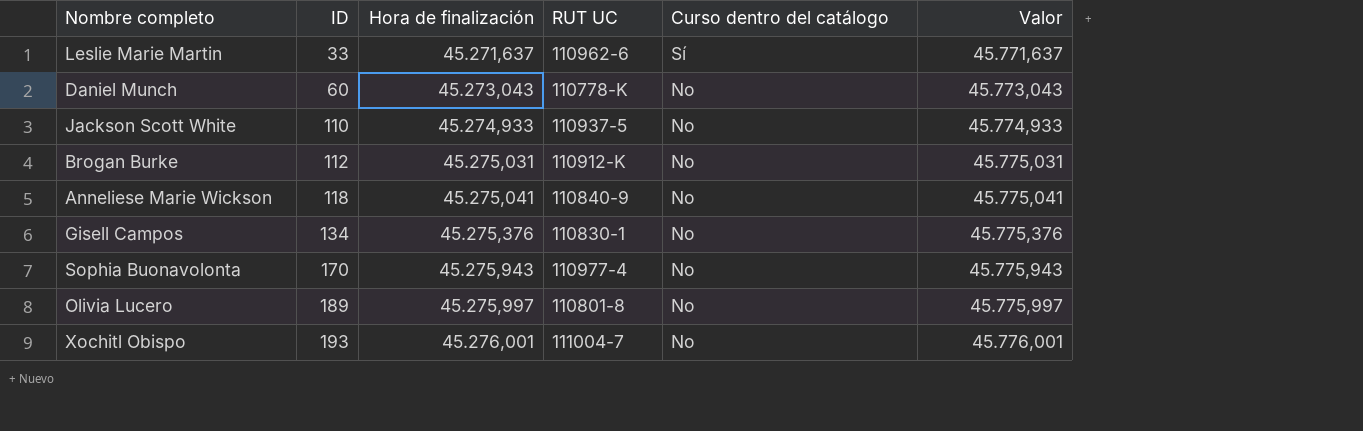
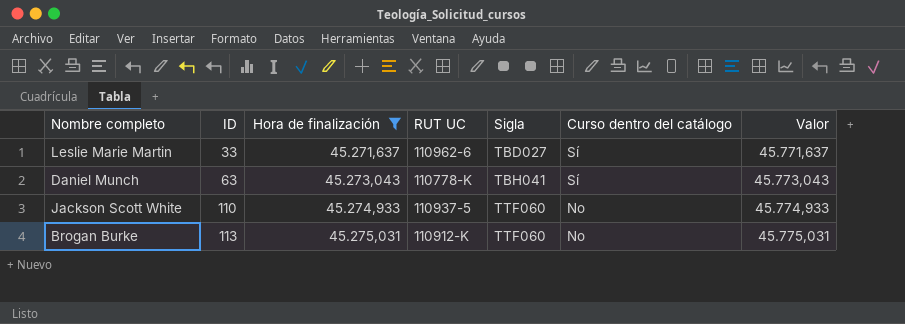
filter: none -> Hora de finalización <= 45.275,031
column Sigla | position: none -> 5
Daniel Munch | ID: 60 -> 63
Daniel Munch | Curso dentro del catálogo: No -> Sí
Brogan Burke | ID: 112 -> 113

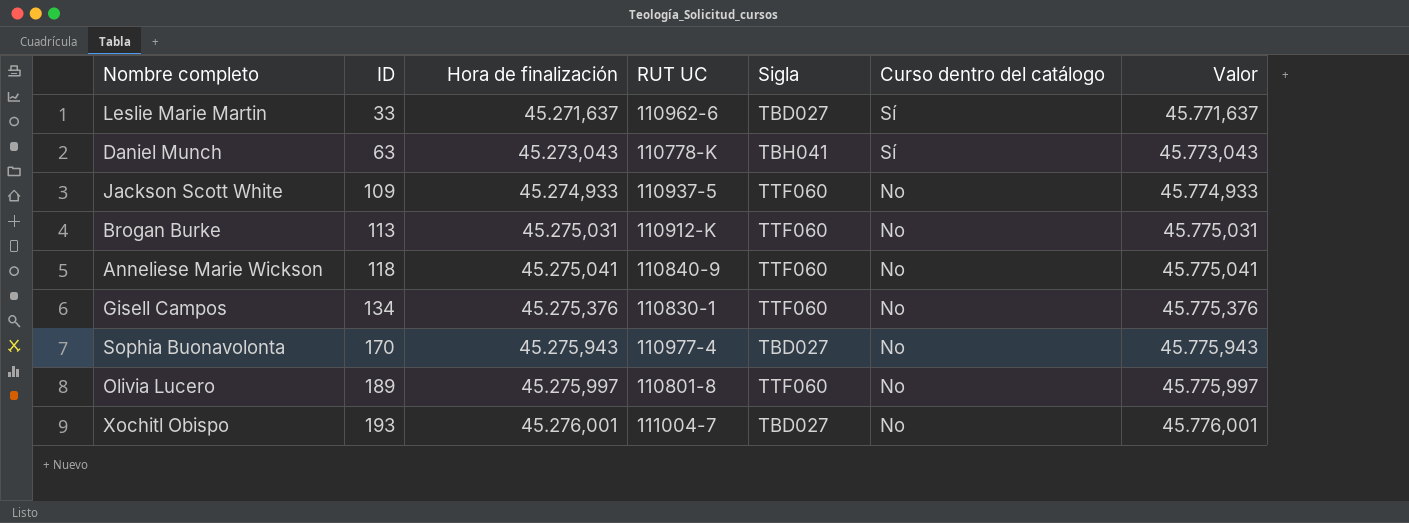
filter: Hora de finalización <= 45.275,031 -> none
Jackson Scott White | ID: 110 -> 109

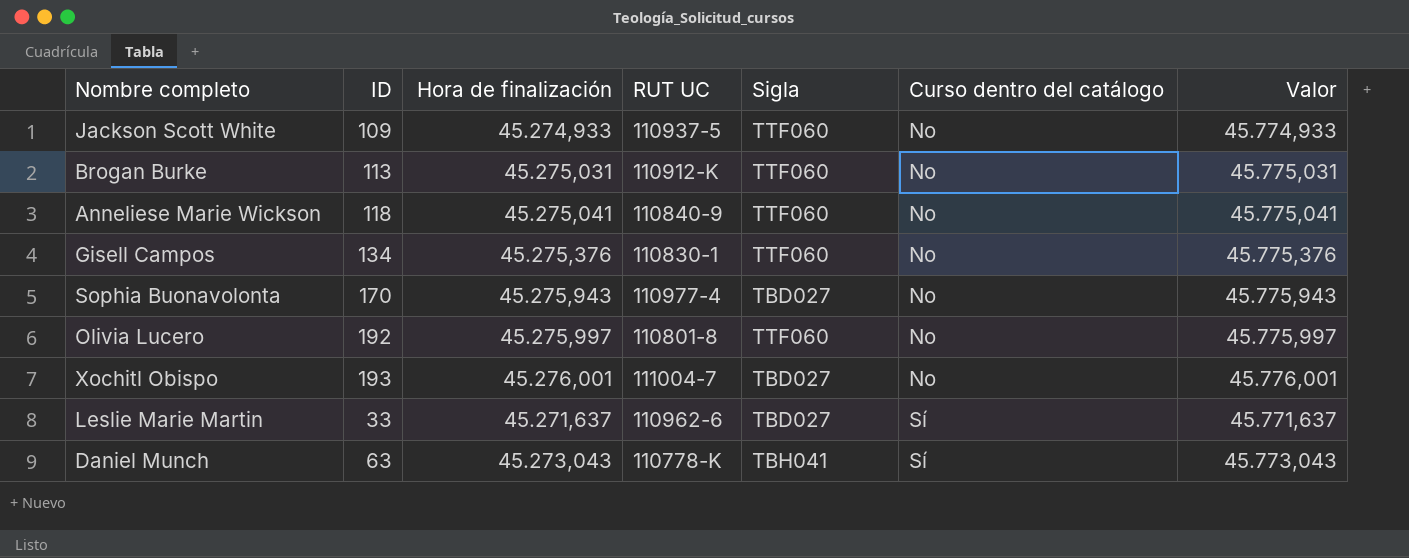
row order: ID ascending -> Curso dentro del catálogo ascending
Olivia Lucero | ID: 189 -> 192

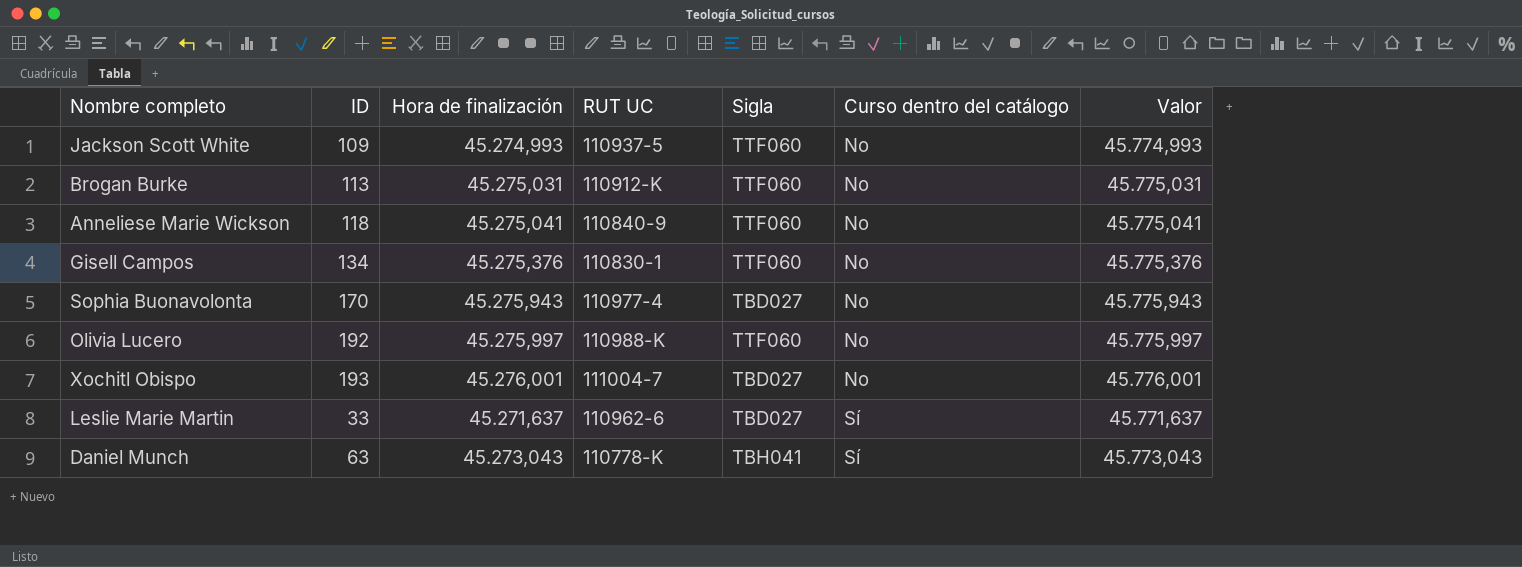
Jackson Scott White | Hora de finalización: 45.274,933 -> 45.274,993
Jackson Scott White | Valor: 45.774,933 -> 45.774,993
Olivia Lucero | RUT UC: 110801-8 -> 110988-K

